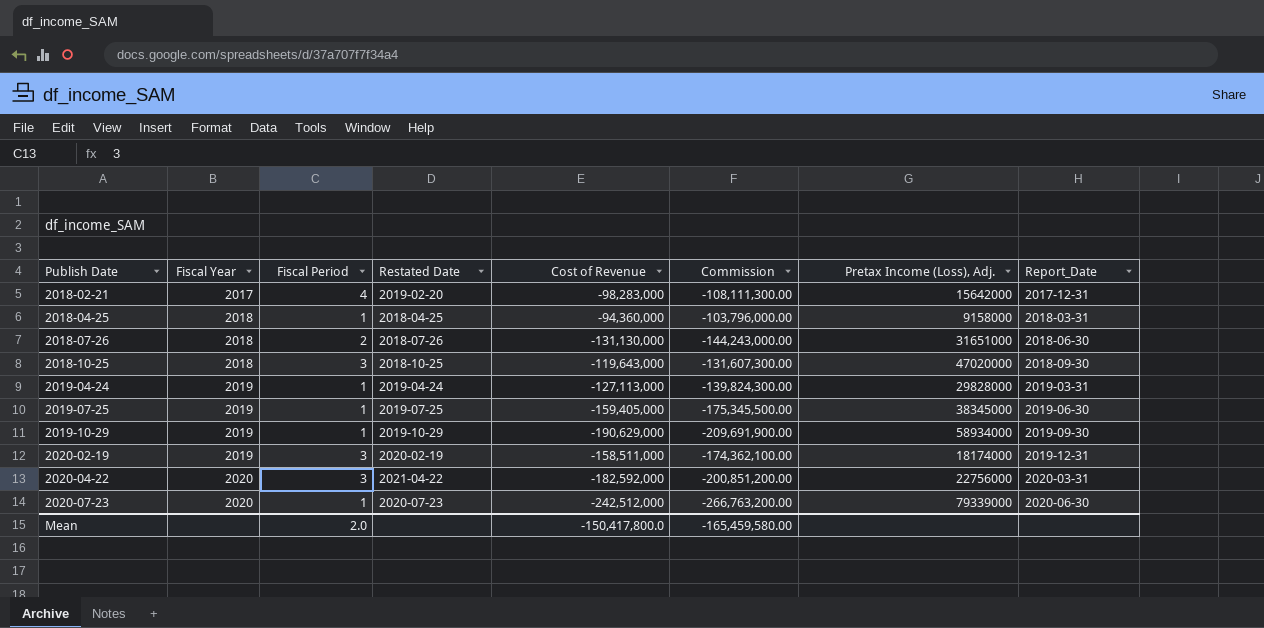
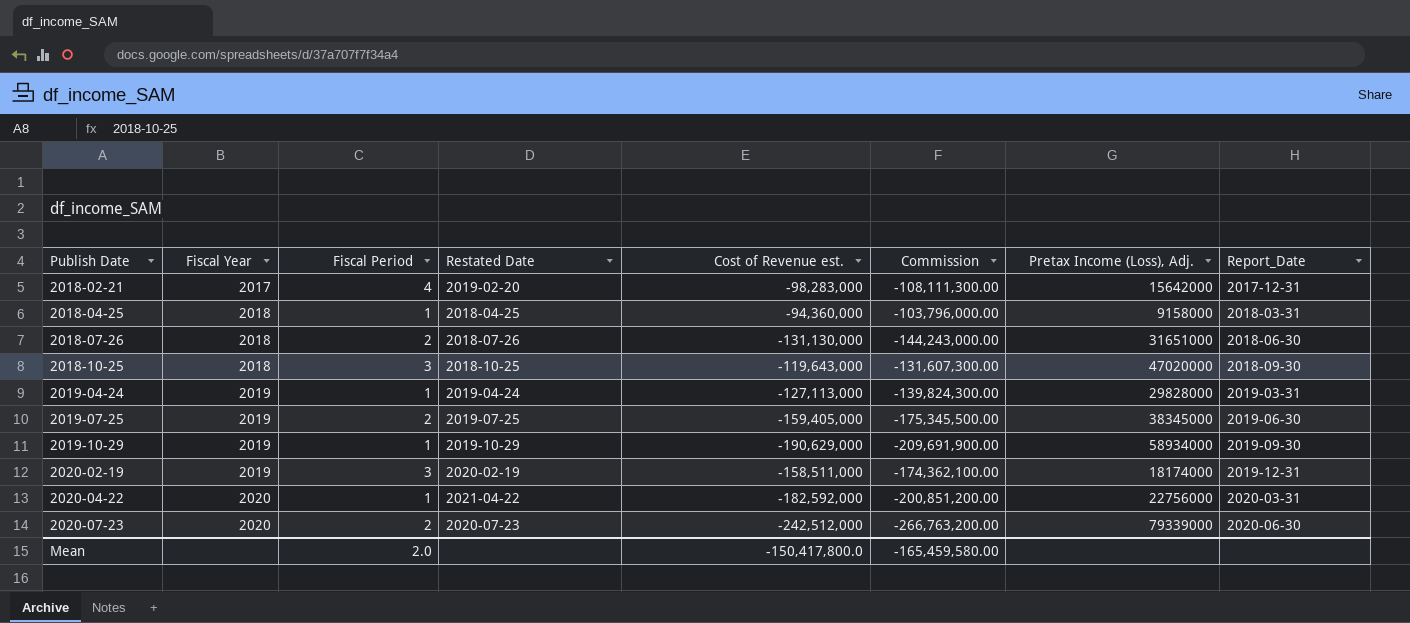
column name: Cost of Revenue -> Cost of Revenue est.
2019-07-25 | Fiscal Period: 1 -> 2
2020-04-22 | Fiscal Period: 3 -> 1
2020-07-23 | Fiscal Period: 1 -> 2

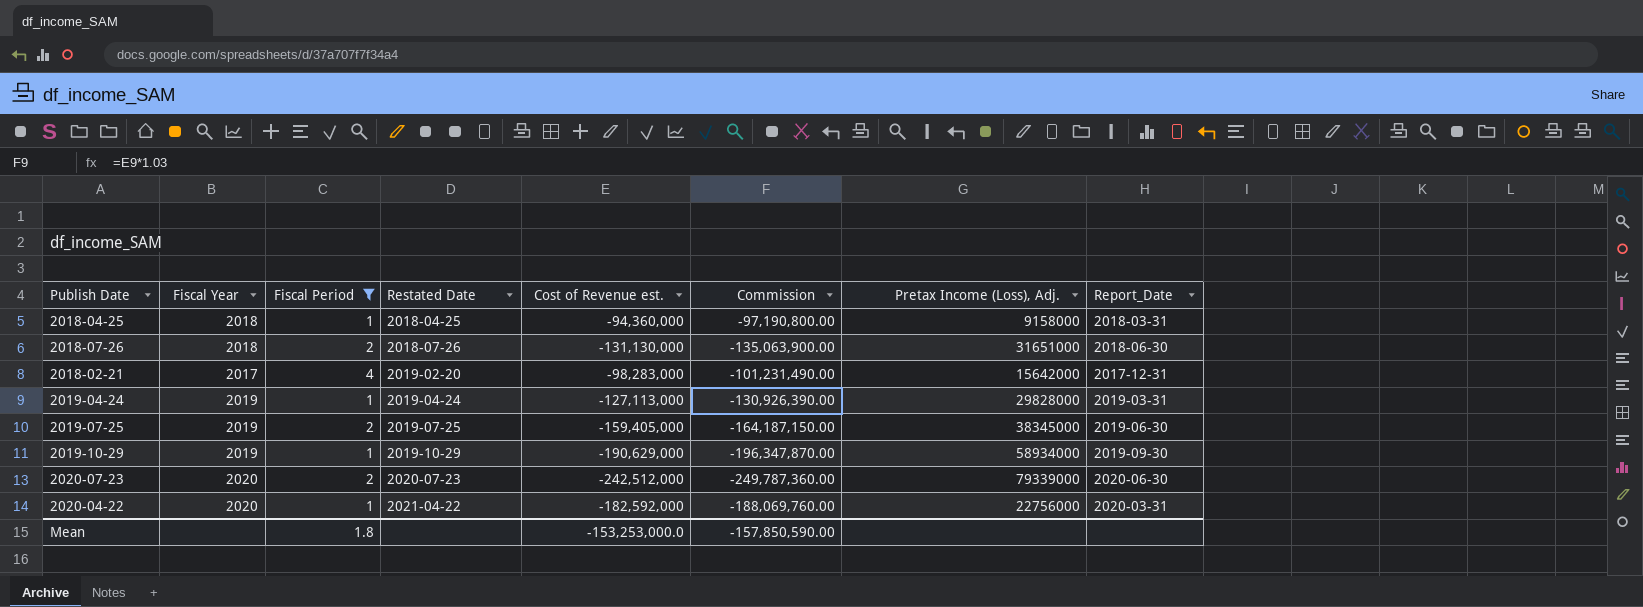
filter: none -> Fiscal Period != 3
row order: Publish Date ascending -> Restated Date ascending
column Commission | formula: [Cost of Revenue est.] * 1.1 -> [Cost of Revenue est.] * 1.03
Mean | Fiscal Period: 2.0 -> 1.8
Mean | Cost of Revenue est.: -150,417,800.0 -> -153,253,000.0
Mean | Commission: -165,459,580.00 -> -157,850,590.00

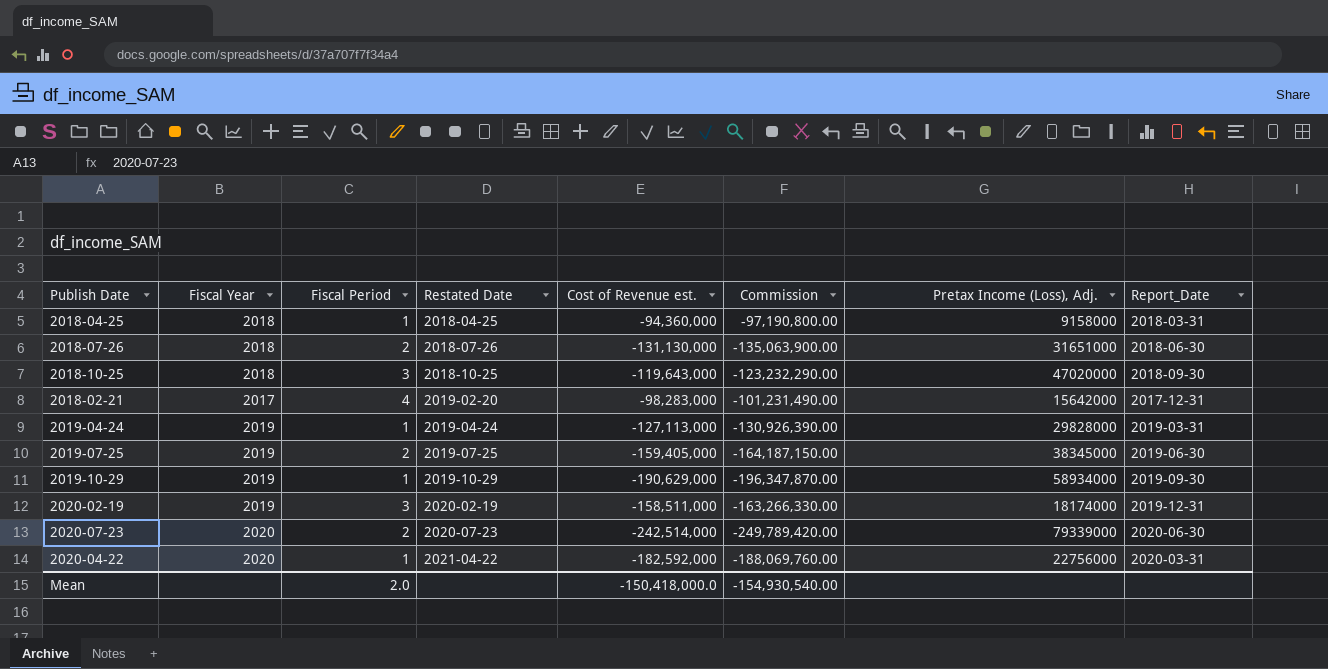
filter: Fiscal Period != 3 -> none
2020-07-23 | Cost of Revenue est.: -242,512,000 -> -242,514,000
2020-07-23 | Commission: -249,787,360.00 -> -249,789,420.00
Mean | Fiscal Period: 1.8 -> 2.0
Mean | Cost of Revenue est.: -153,253,000.0 -> -150,418,000.0
Mean | Commission: -157,850,590.00 -> -154,930,540.00

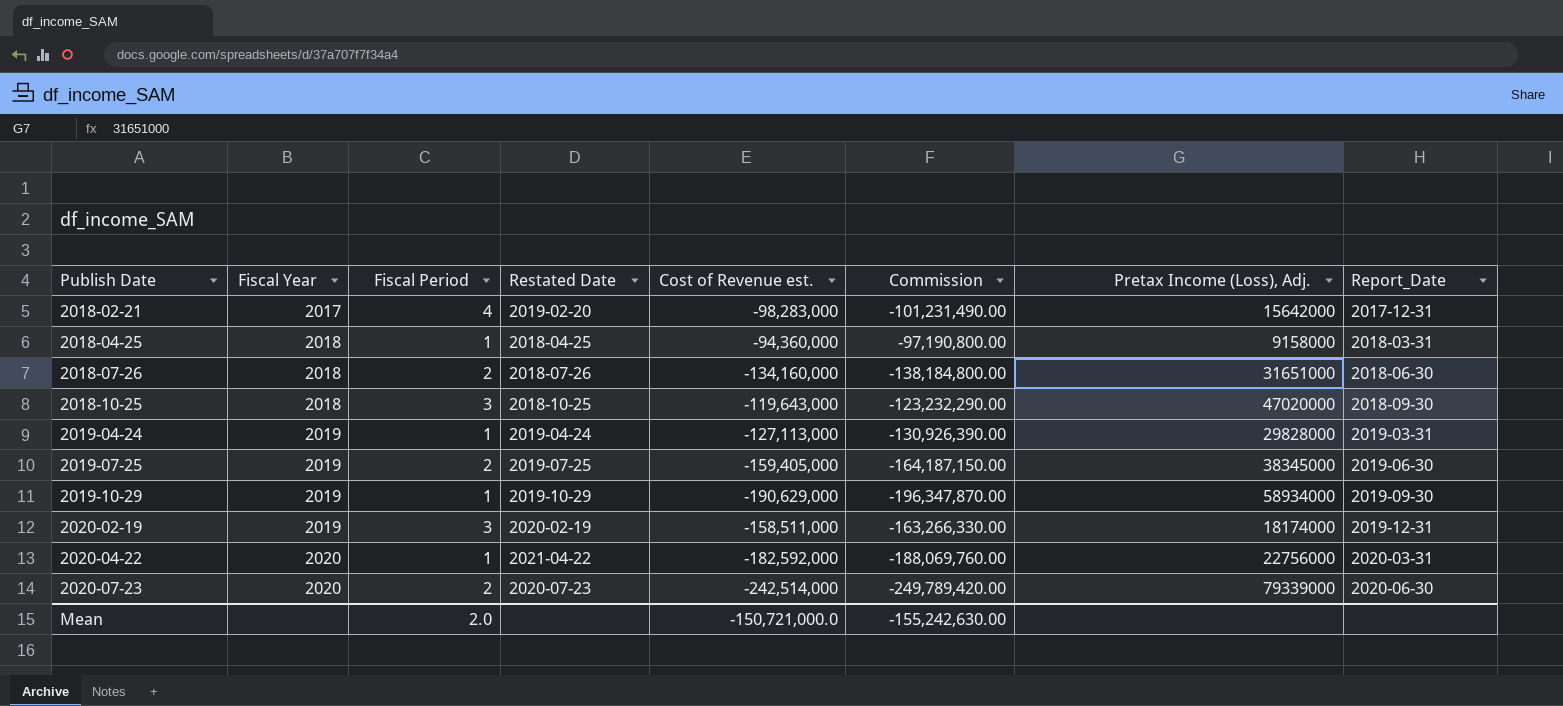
row order: Restated Date ascending -> Publish Date ascending
2018-07-26 | Cost of Revenue est.: -131,130,000 -> -134,160,000
2018-07-26 | Commission: -135,063,900.00 -> -138,184,800.00
Mean | Cost of Revenue est.: -150,418,000.0 -> -150,721,000.0
Mean | Commission: -154,930,540.00 -> -155,242,630.00

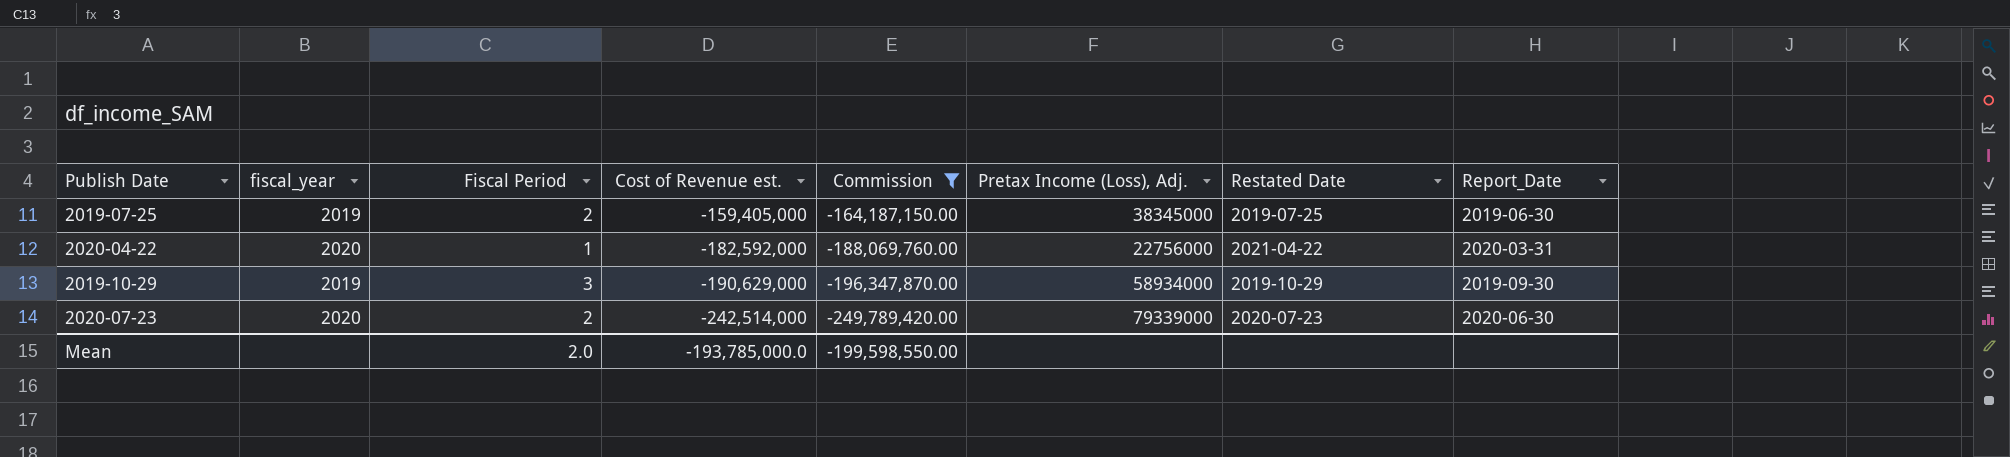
filter: none -> Commission <= -164,187,150.00
row order: Publish Date ascending -> Cost of Revenue est. descending
column name: Fiscal Year -> fiscal_year
column Restated Date | position: 4 -> 7
2019-10-29 | Fiscal Period: 1 -> 3
Mean | Cost of Revenue est.: -150,721,000.0 -> -193,785,000.0
Mean | Commission: -155,242,630.00 -> -199,598,550.00

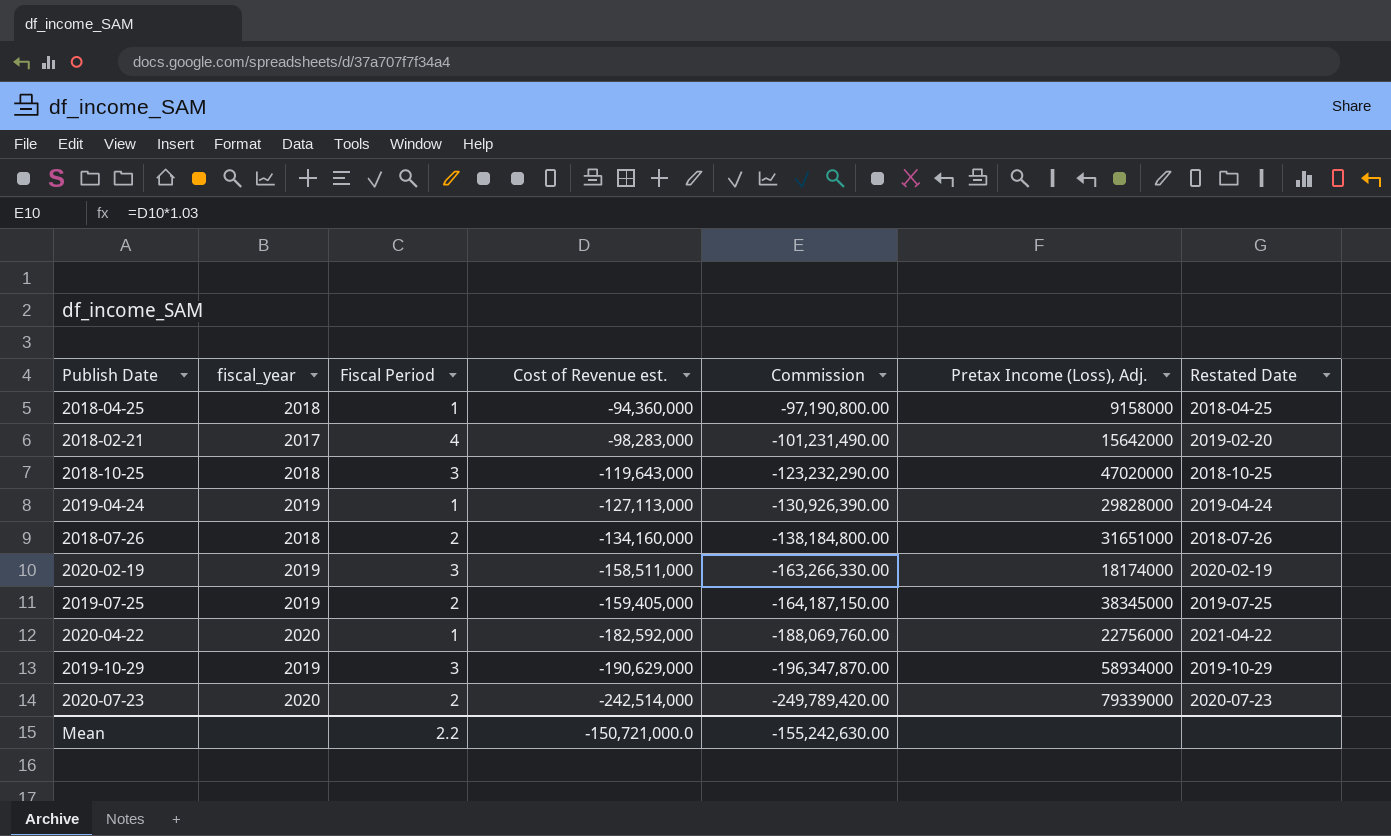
filter: Commission <= -164,187,150.00 -> none
column Report_Date | position: 8 -> none
Mean | Fiscal Period: 2.0 -> 2.2
Mean | Cost of Revenue est.: -193,785,000.0 -> -150,721,000.0
Mean | Commission: -199,598,550.00 -> -155,242,630.00

